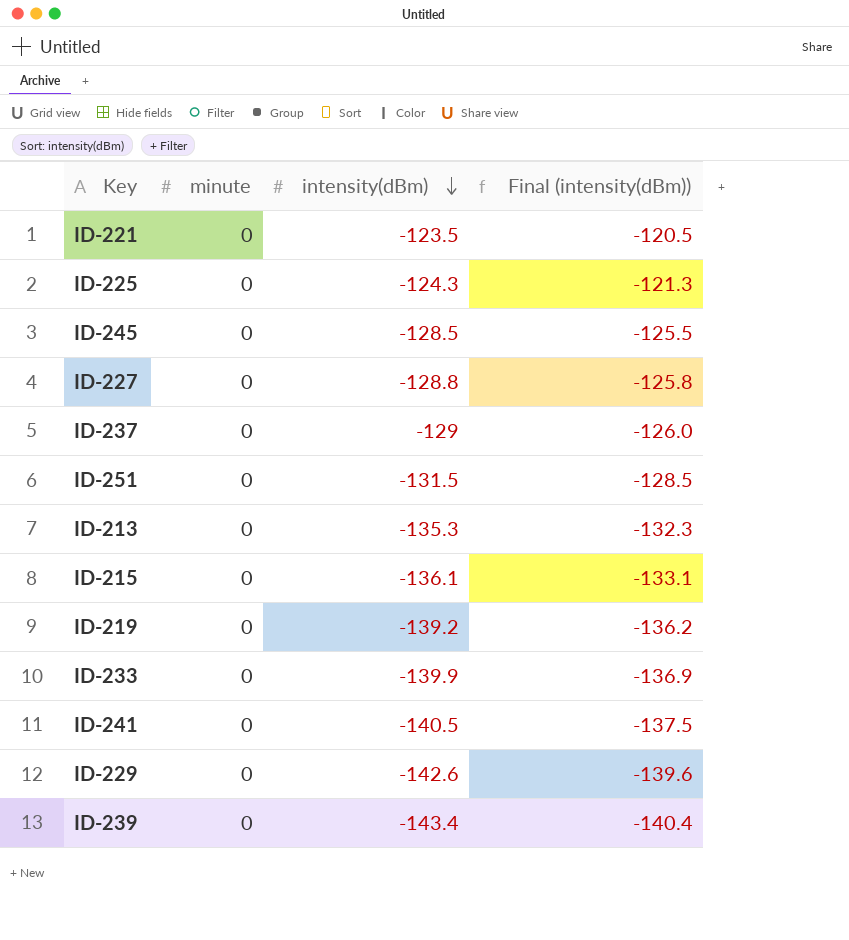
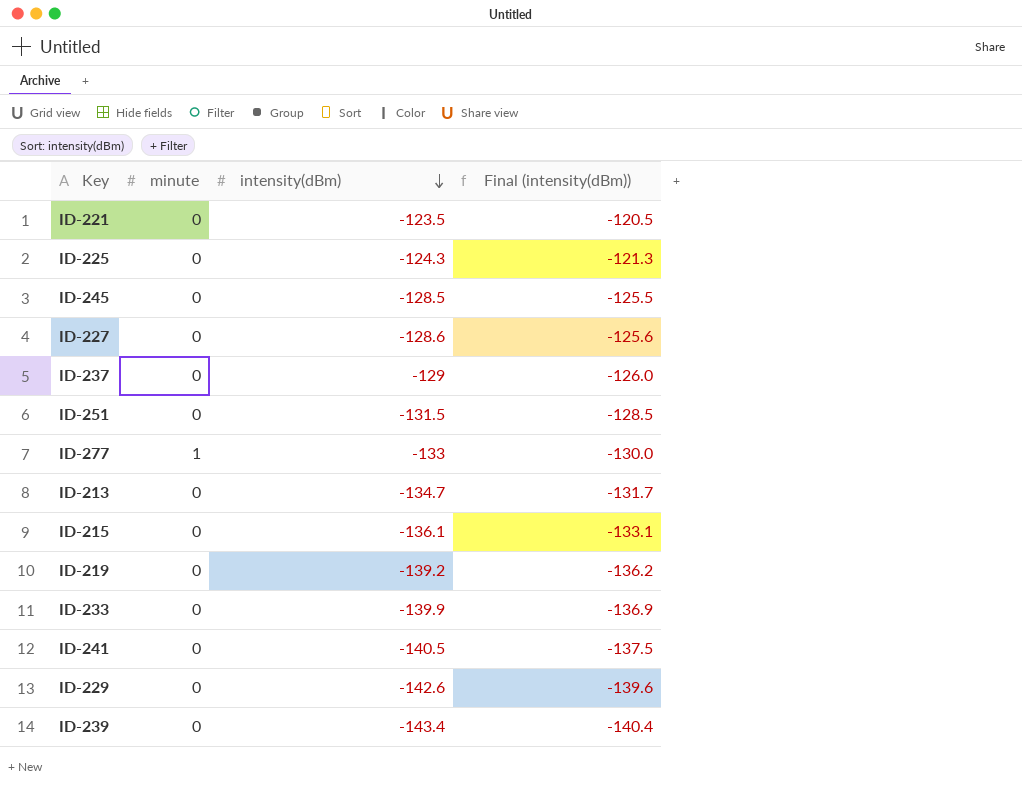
ID-227 | intensity(dBm): -128.8 -> -128.6
ID-227 | Final (intensity(dBm)): -125.8 -> -125.6
row ID-277: none -> 1 | -133 | -130.0
ID-213 | intensity(dBm): -135.3 -> -134.7
ID-213 | Final (intensity(dBm)): -132.3 -> -131.7

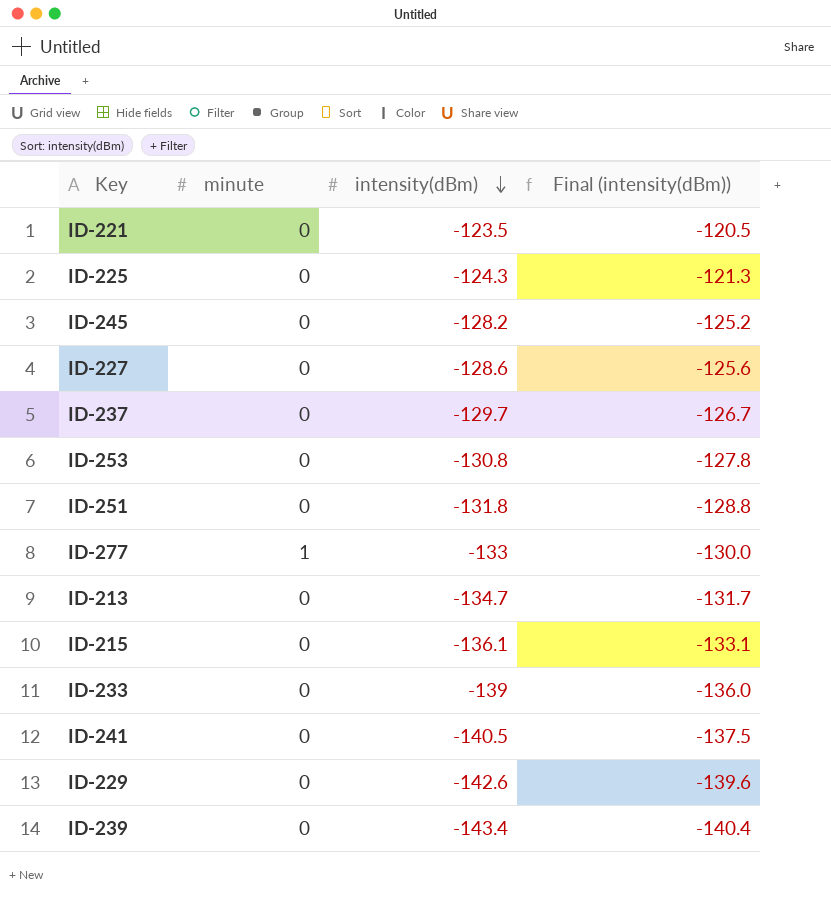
row ID-219: 0 | -139.2 | -136.2 -> none
ID-245 | intensity(dBm): -128.5 -> -128.2
ID-245 | Final (intensity(dBm)): -125.5 -> -125.2
ID-237 | intensity(dBm): -129 -> -129.7
ID-237 | Final (intensity(dBm)): -126.0 -> -126.7
row ID-253: none -> 0 | -130.8 | -127.8
ID-251 | intensity(dBm): -131.5 -> -131.8
ID-251 | Final (intensity(dBm)): -128.5 -> -128.8
ID-233 | intensity(dBm): -139.9 -> -139
ID-233 | Final (intensity(dBm)): -136.9 -> -136.0

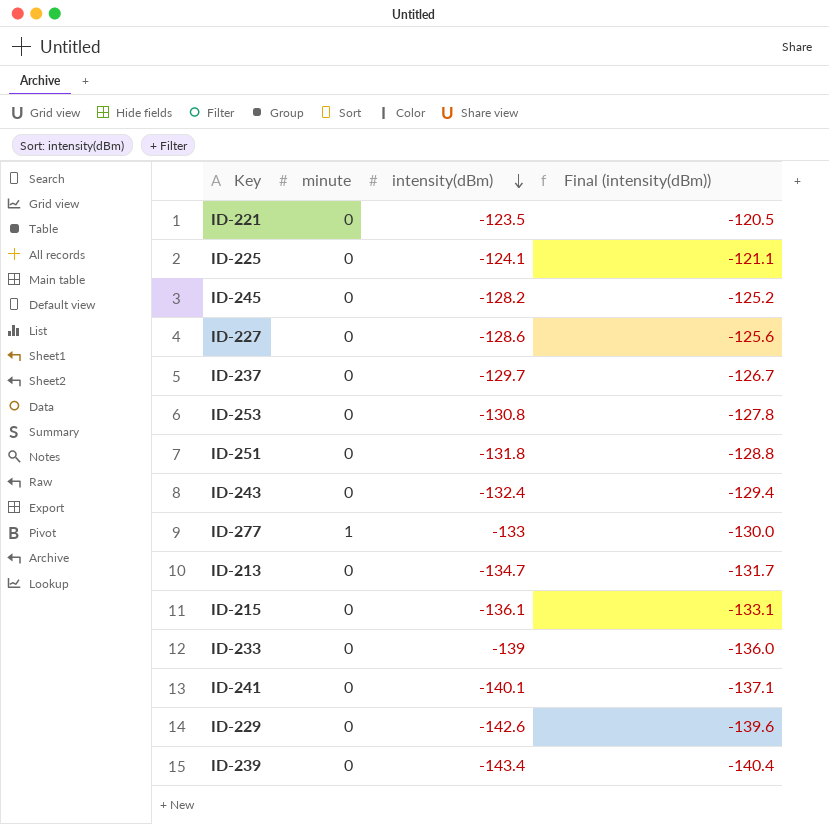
ID-225 | intensity(dBm): -124.3 -> -124.1
ID-225 | Final (intensity(dBm)): -121.3 -> -121.1
row ID-243: none -> 0 | -132.4 | -129.4
ID-241 | intensity(dBm): -140.5 -> -140.1
ID-241 | Final (intensity(dBm)): -137.5 -> -137.1

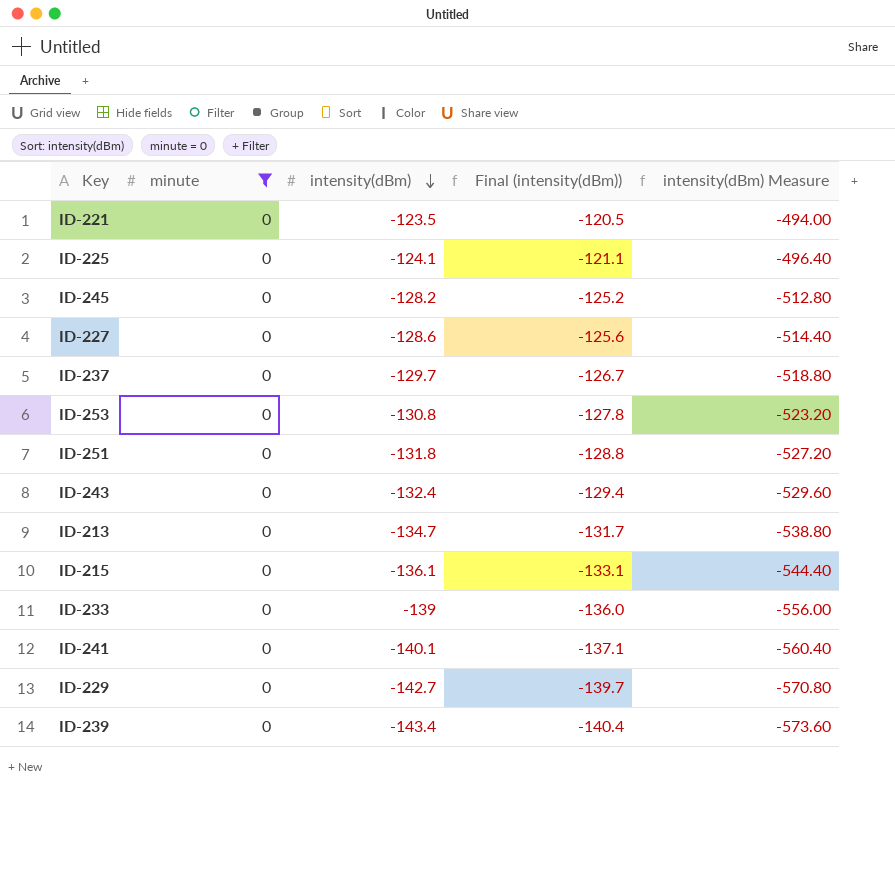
filter: none -> minute = 0
column intensity(dBm) Measure | formula: none -> [intensity(dBm)] * 4
ID-229 | intensity(dBm): -142.6 -> -142.7
ID-229 | Final (intensity(dBm)): -139.6 -> -139.7

